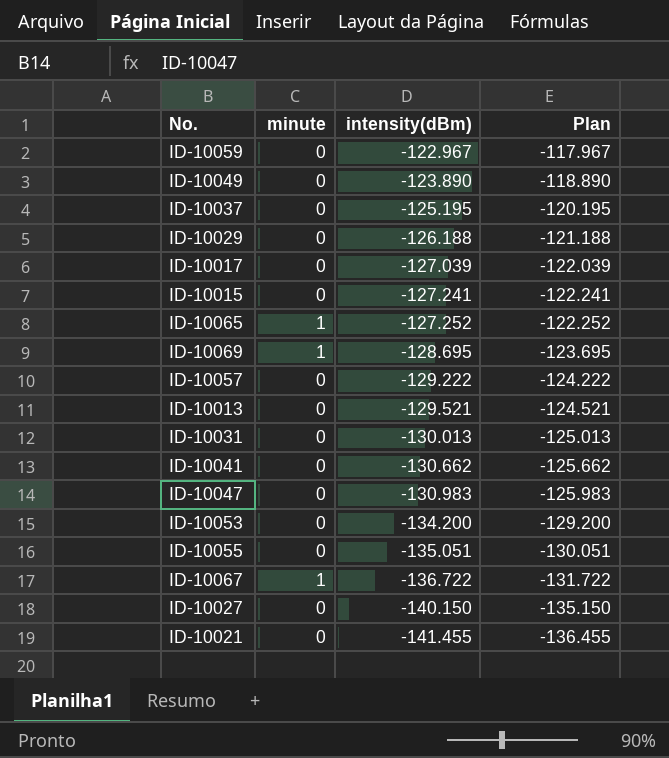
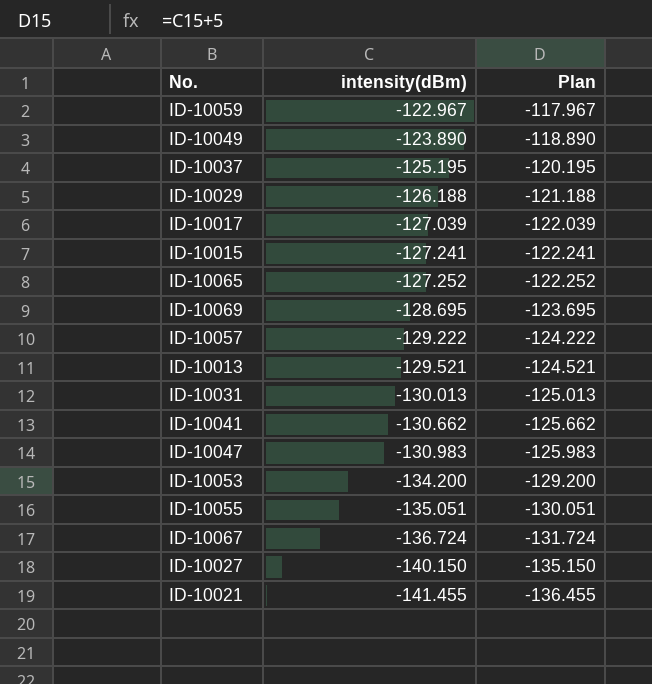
column minute | position: 2 -> none
ID-10067 | intensity(dBm): -136.722 -> -136.724
ID-10067 | Plan: -131.722 -> -131.724

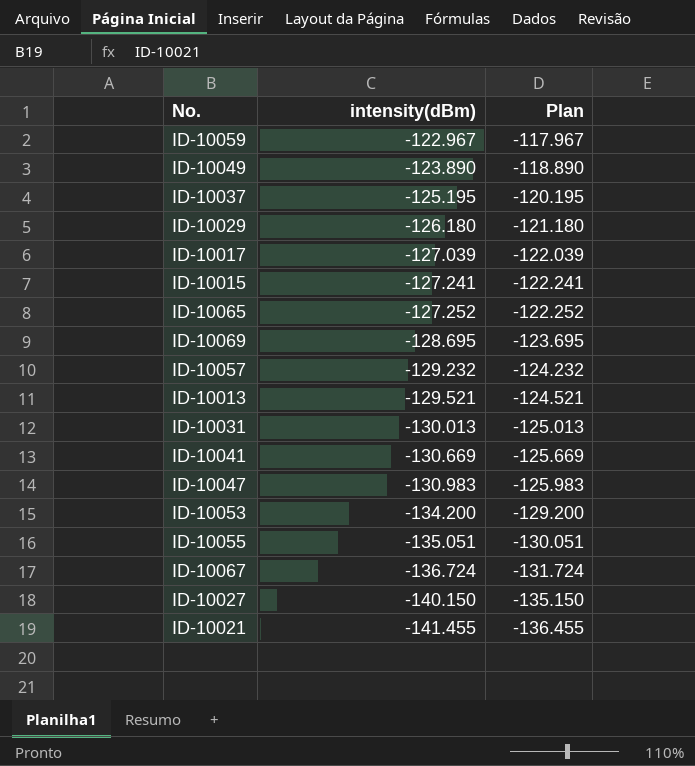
ID-10029 | intensity(dBm): -126.188 -> -126.180
ID-10029 | Plan: -121.188 -> -121.180
ID-10057 | intensity(dBm): -129.222 -> -129.232
ID-10057 | Plan: -124.222 -> -124.232
ID-10041 | intensity(dBm): -130.662 -> -130.669
ID-10041 | Plan: -125.662 -> -125.669

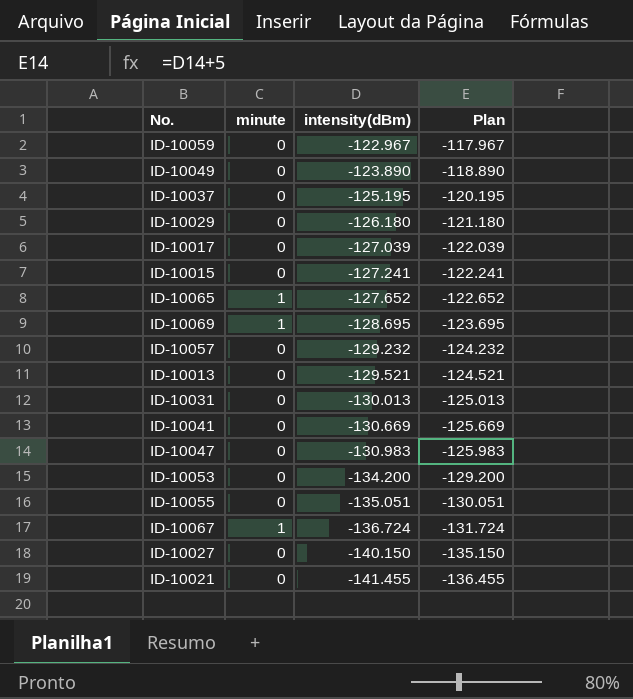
column minute | position: none -> 2
ID-10065 | intensity(dBm): -127.252 -> -127.652
ID-10065 | Plan: -122.252 -> -122.652

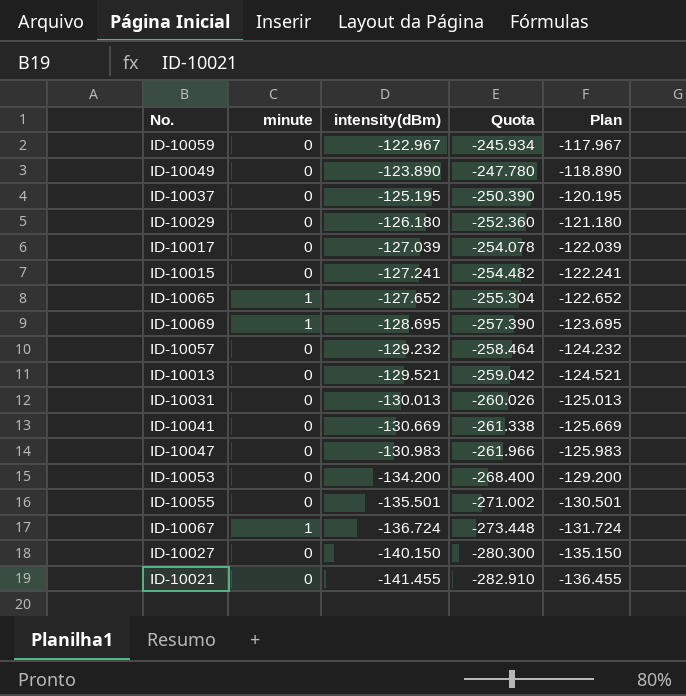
column Quota | formula: none -> [intensity(dBm)] * 2
ID-10055 | intensity(dBm): -135.051 -> -135.501
ID-10055 | Plan: -130.051 -> -130.501

